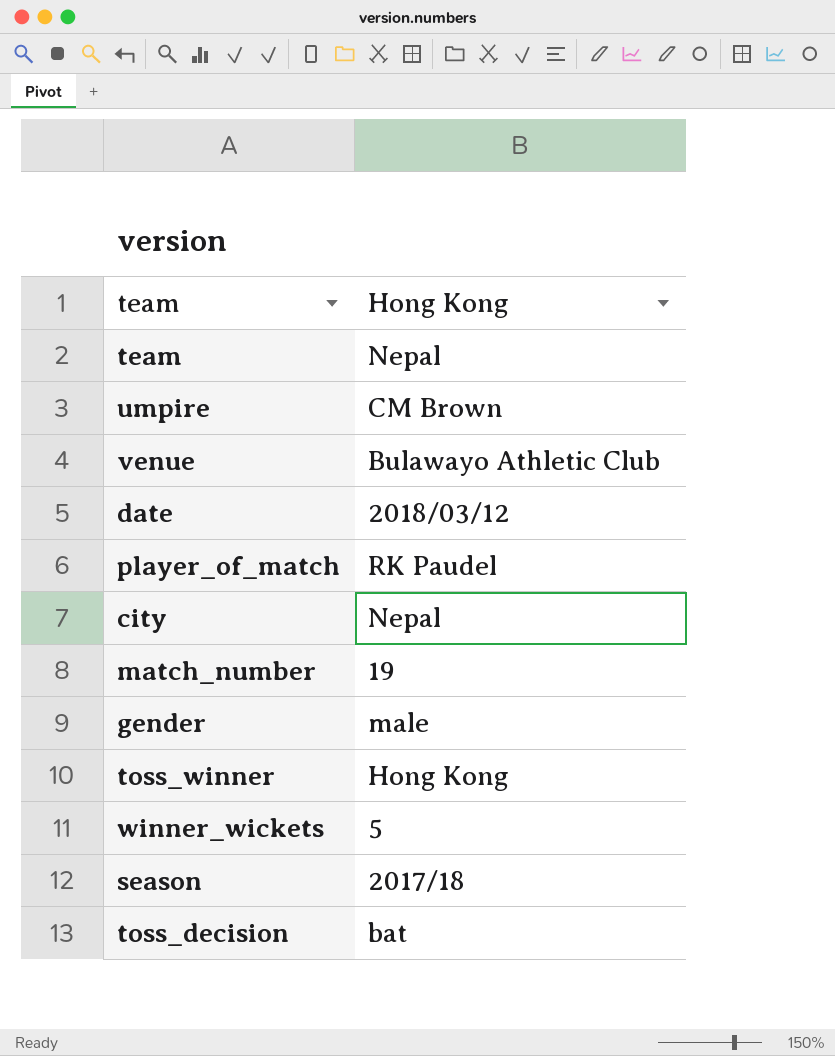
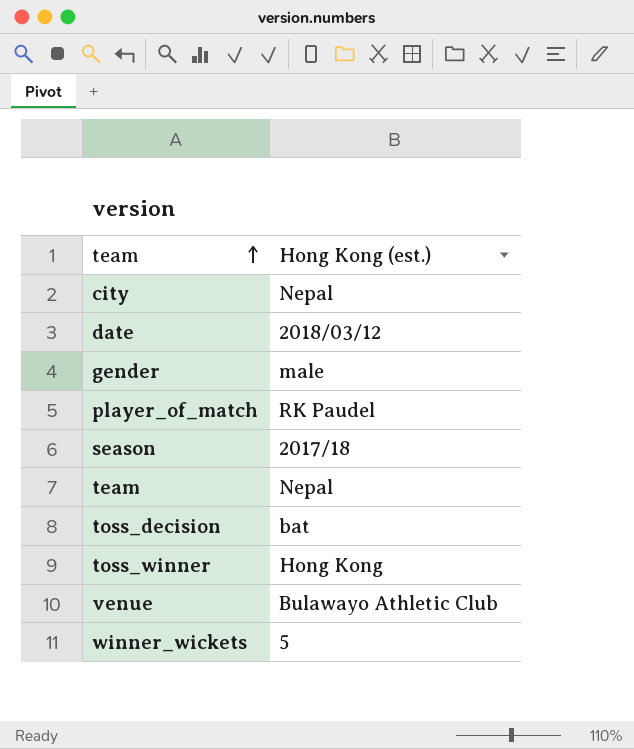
row order: none -> team ascending
column name: Hong Kong -> Hong Kong (est.)
row umpire: CM Brown -> none
row match_number: 19 -> none

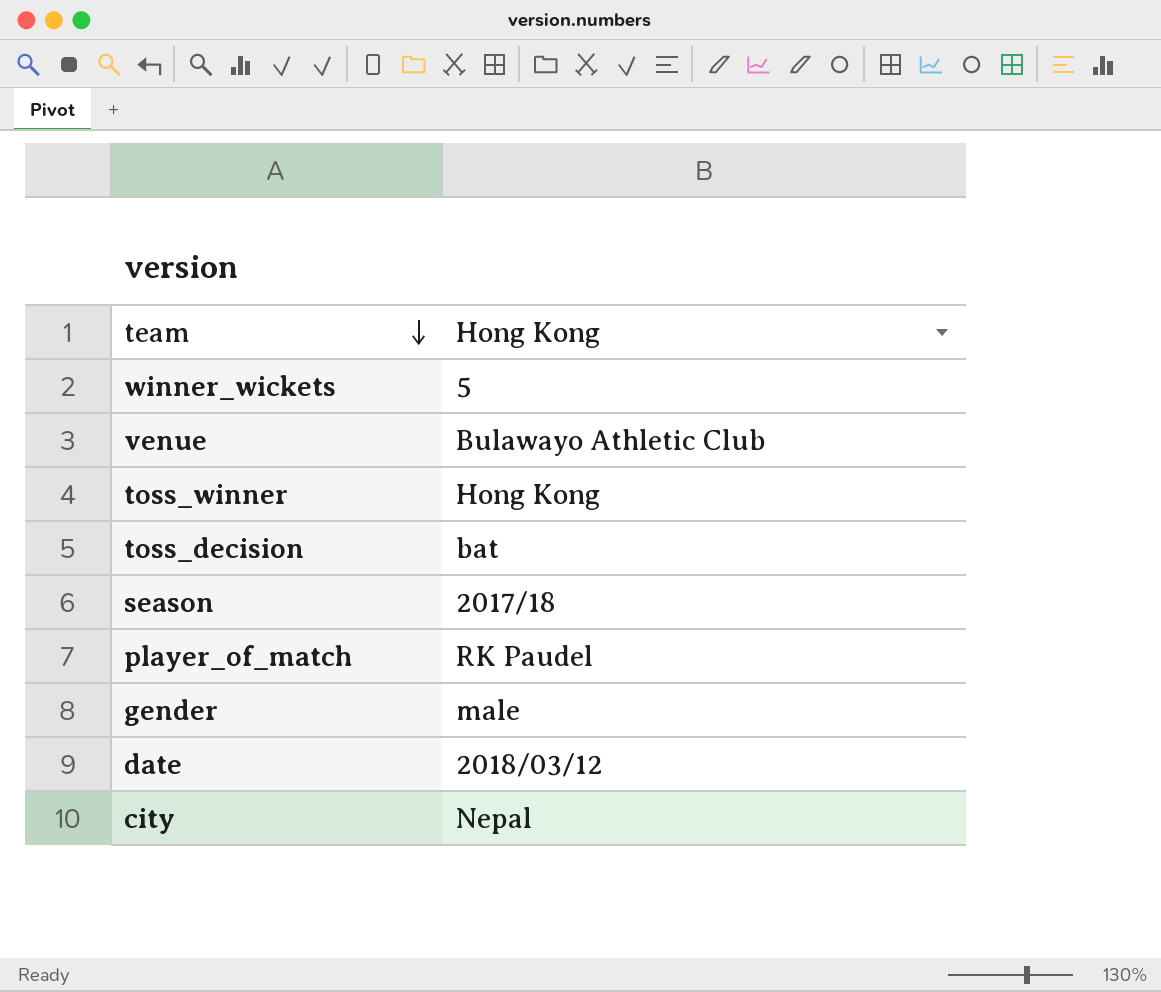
row order: team ascending -> team descending
column name: Hong Kong (est.) -> Hong Kong
row team: Nepal -> none

